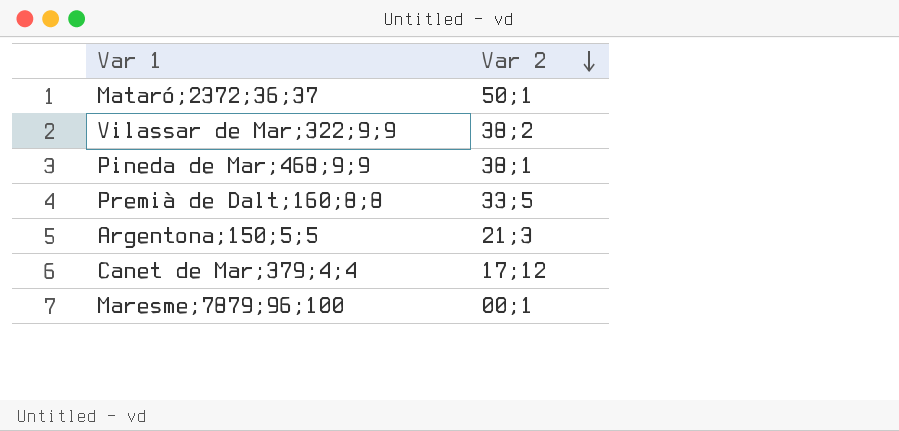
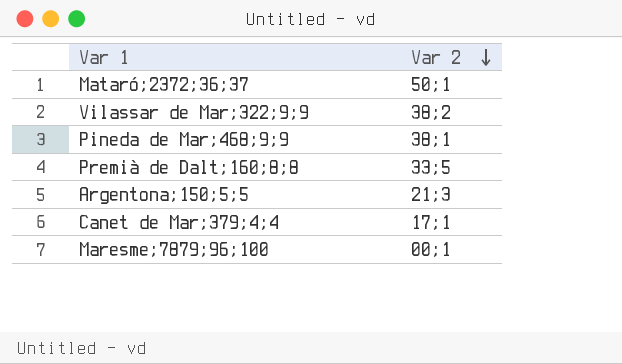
Canet de Mar;379;4;4 | Var 2: 17;12 -> 17;1

